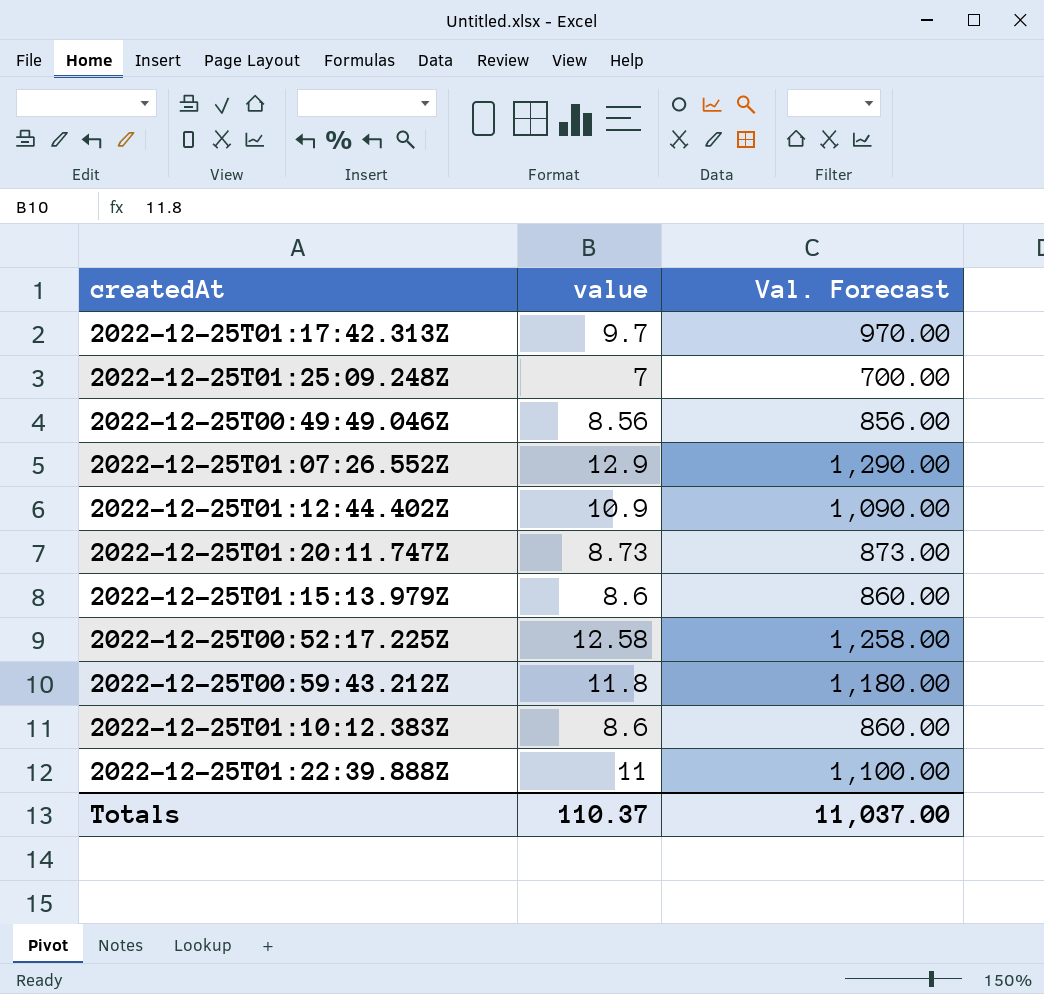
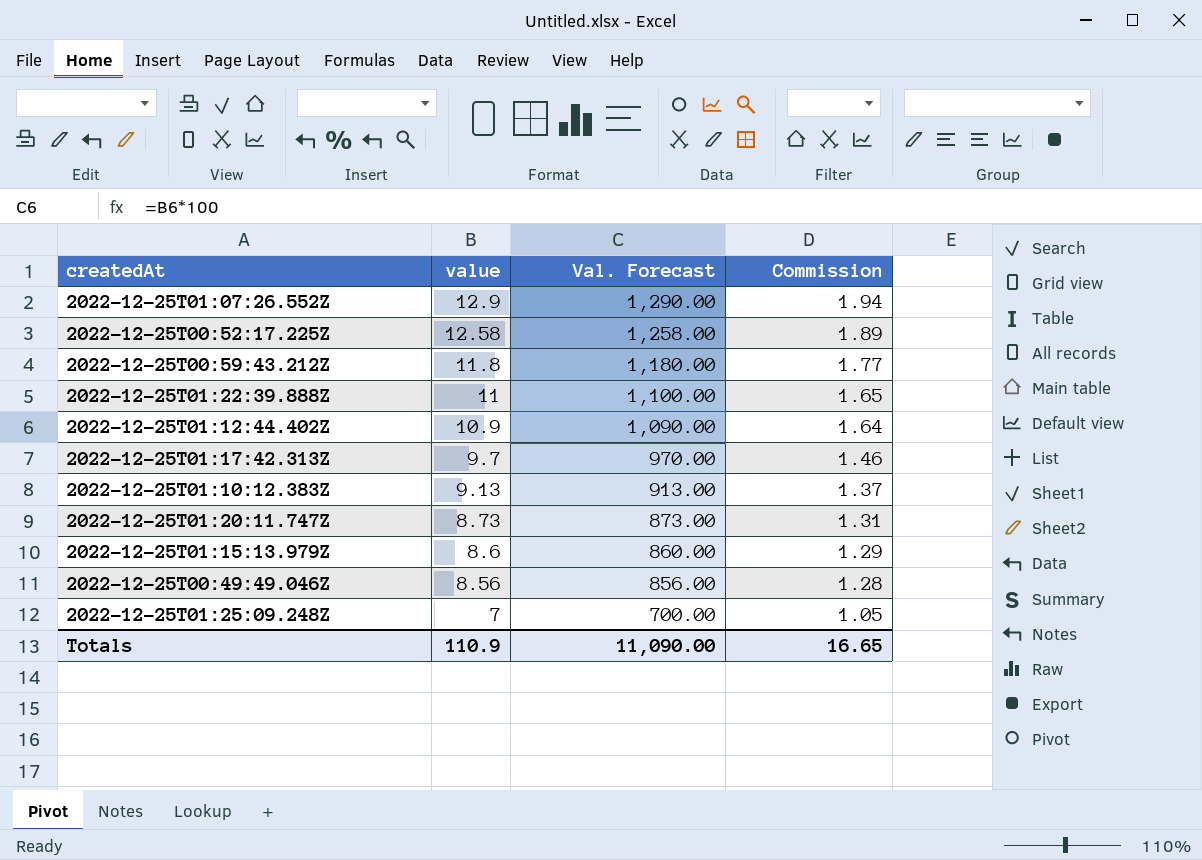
row order: none -> value descending
column Commission | formula: none -> [value] * 0.15
2022-12-25T01:10:12.383Z | value: 8.6 -> 9.13
2022-12-25T01:10:12.383Z | Val. Forecast: 860.00 -> 913.00
Totals | value: 110.37 -> 110.9
Totals | Val. Forecast: 11,037.00 -> 11,090.00

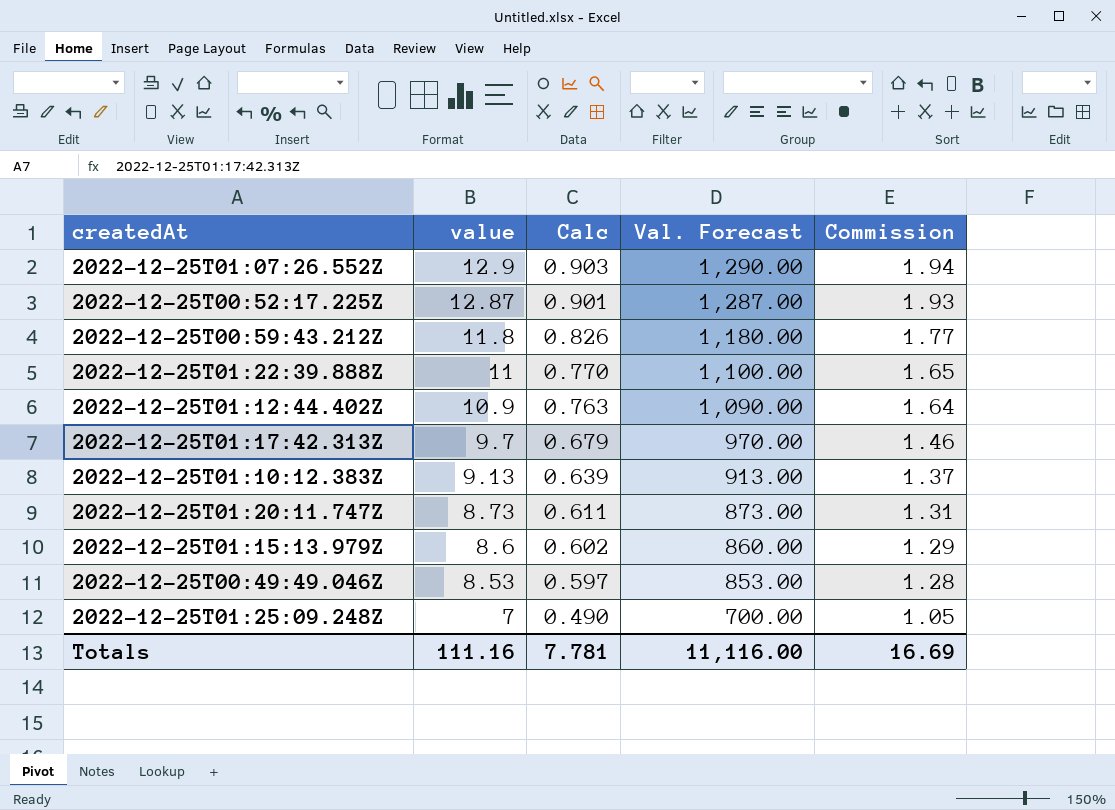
column Calc | formula: none -> [value] * 0.07
2022-12-25T00:52:17.225Z | value: 12.58 -> 12.87
2022-12-25T00:52:17.225Z | Val. Forecast: 1,258.00 -> 1,287.00
2022-12-25T00:52:17.225Z | Commission: 1.89 -> 1.93
2022-12-25T00:49:49.046Z | value: 8.56 -> 8.53
2022-12-25T00:49:49.046Z | Val. Forecast: 856.00 -> 853.00
Totals | value: 110.9 -> 111.16
Totals | Val. Forecast: 11,090.00 -> 11,116.00
Totals | Commission: 16.65 -> 16.69

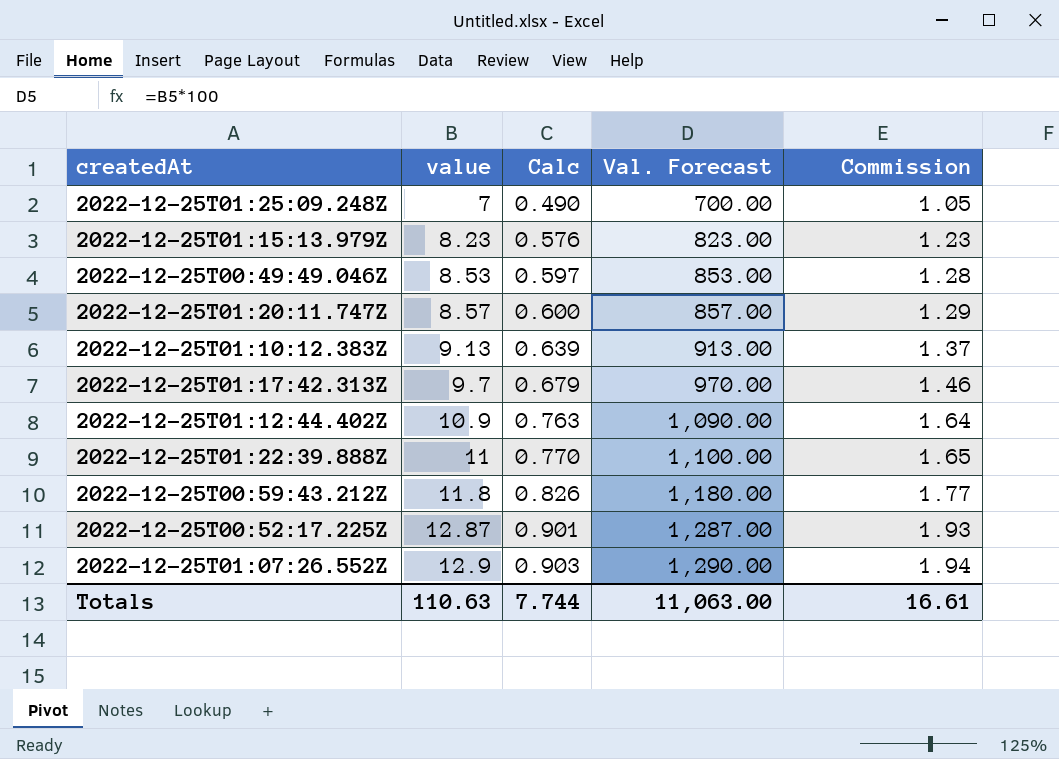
row order: value descending -> value ascending
2022-12-25T01:15:13.979Z | value: 8.6 -> 8.23
2022-12-25T01:15:13.979Z | Calc: 0.602 -> 0.576
2022-12-25T01:15:13.979Z | Val. Forecast: 860.00 -> 823.00
2022-12-25T01:15:13.979Z | Commission: 1.29 -> 1.23
2022-12-25T01:20:11.747Z | value: 8.73 -> 8.57
2022-12-25T01:20:11.747Z | Calc: 0.611 -> 0.600
2022-12-25T01:20:11.747Z | Val. Forecast: 873.00 -> 857.00
2022-12-25T01:20:11.747Z | Commission: 1.31 -> 1.29
Totals | value: 111.16 -> 110.63
Totals | Calc: 7.781 -> 7.744
Totals | Val. Forecast: 11,116.00 -> 11,063.00
Totals | Commission: 16.69 -> 16.61

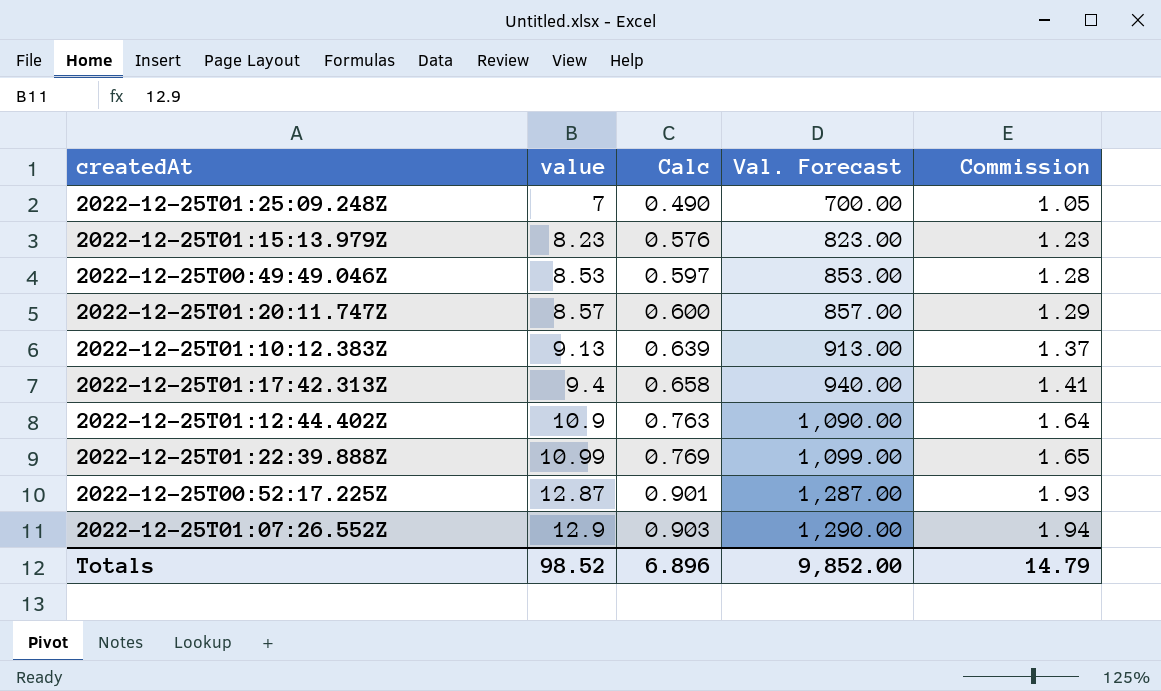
row 2022-12-25T00:59:43.212Z: 11.8 | 0.826 | 1,180.00 | 1.77 -> none
2022-12-25T01:17:42.313Z | value: 9.7 -> 9.4
2022-12-25T01:17:42.313Z | Calc: 0.679 -> 0.658
2022-12-25T01:17:42.313Z | Val. Forecast: 970.00 -> 940.00
2022-12-25T01:17:42.313Z | Commission: 1.46 -> 1.41
2022-12-25T01:22:39.888Z | value: 11 -> 10.99
2022-12-25T01:22:39.888Z | Calc: 0.770 -> 0.769
2022-12-25T01:22:39.888Z | Val. Forecast: 1,100.00 -> 1,099.00
Totals | value: 110.63 -> 98.52
Totals | Calc: 7.744 -> 6.896
Totals | Val. Forecast: 11,063.00 -> 9,852.00
Totals | Commission: 16.61 -> 14.79

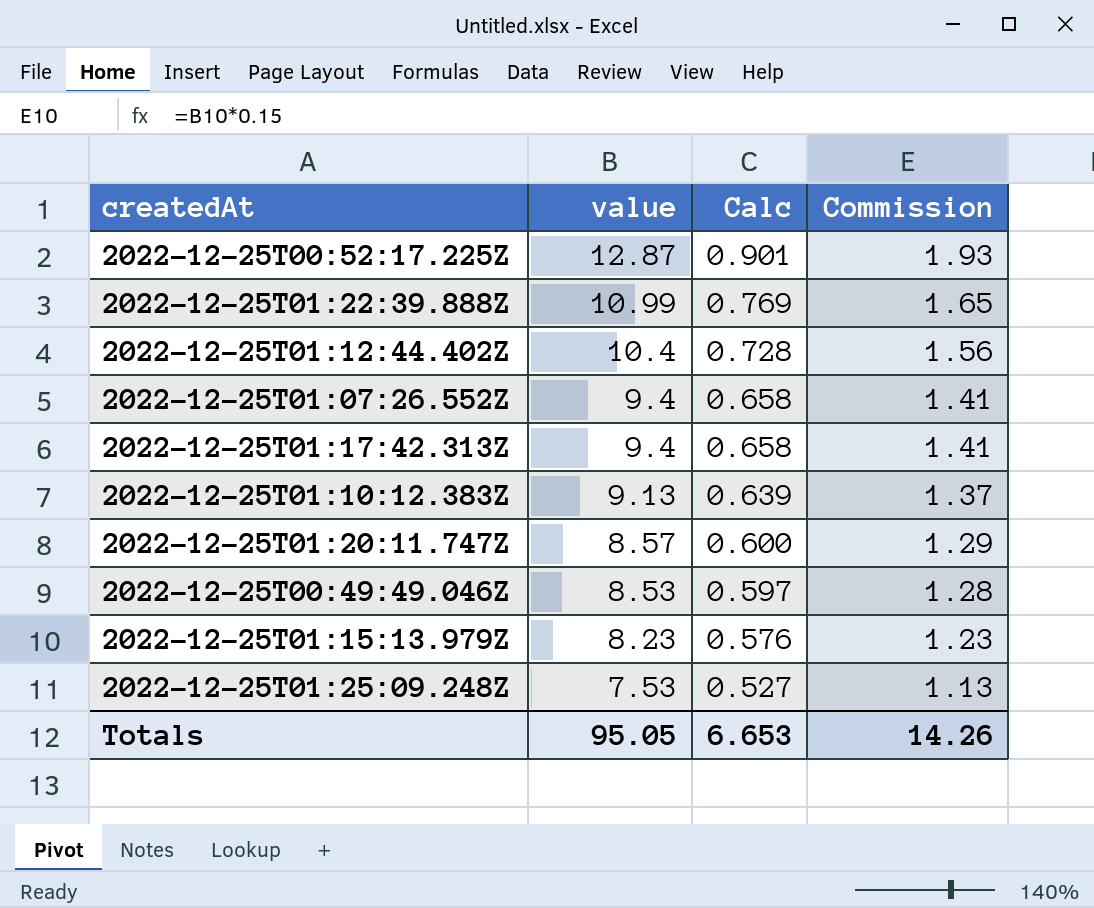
row order: value ascending -> value descending
column Val. Forecast | formula: [value] * 100 -> none
2022-12-25T01:12:44.402Z | value: 10.9 -> 10.4
2022-12-25T01:12:44.402Z | Calc: 0.763 -> 0.728
2022-12-25T01:12:44.402Z | Commission: 1.64 -> 1.56
2022-12-25T01:07:26.552Z | value: 12.9 -> 9.4
2022-12-25T01:07:26.552Z | Calc: 0.903 -> 0.658
2022-12-25T01:07:26.552Z | Commission: 1.94 -> 1.41
2022-12-25T01:25:09.248Z | value: 7 -> 7.53
2022-12-25T01:25:09.248Z | Calc: 0.490 -> 0.527
2022-12-25T01:25:09.248Z | Commission: 1.05 -> 1.13
Totals | value: 98.52 -> 95.05
Totals | Calc: 6.896 -> 6.653
Totals | Commission: 14.79 -> 14.26

